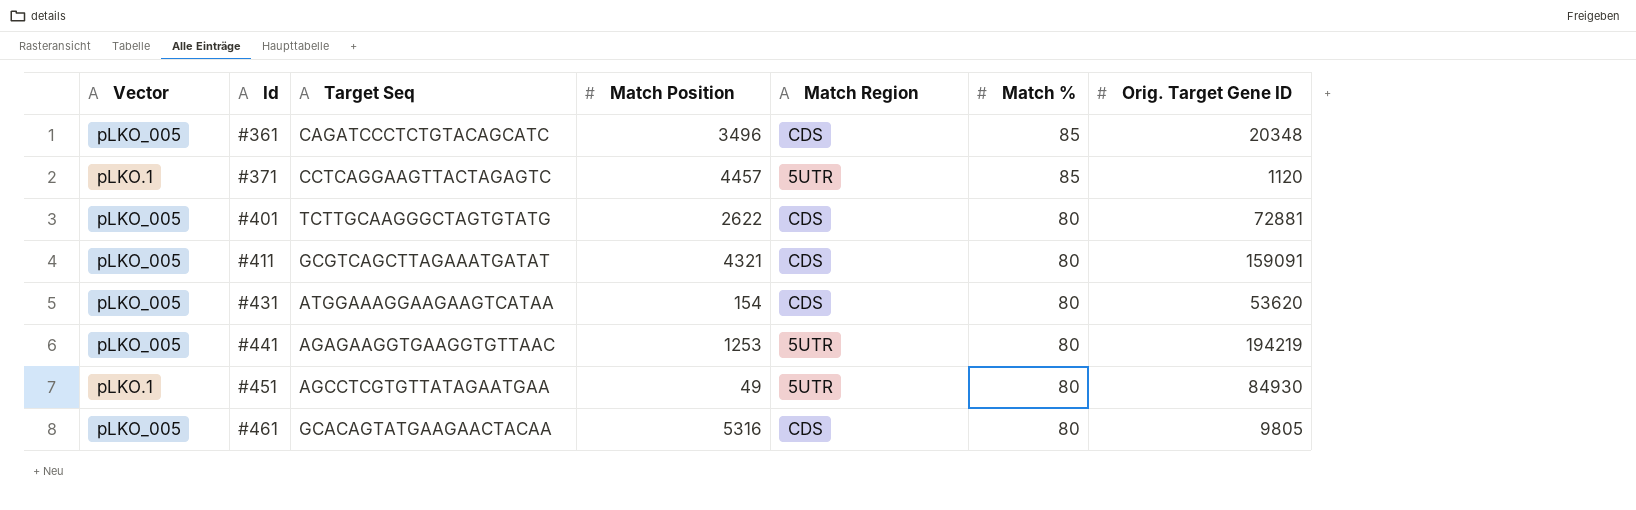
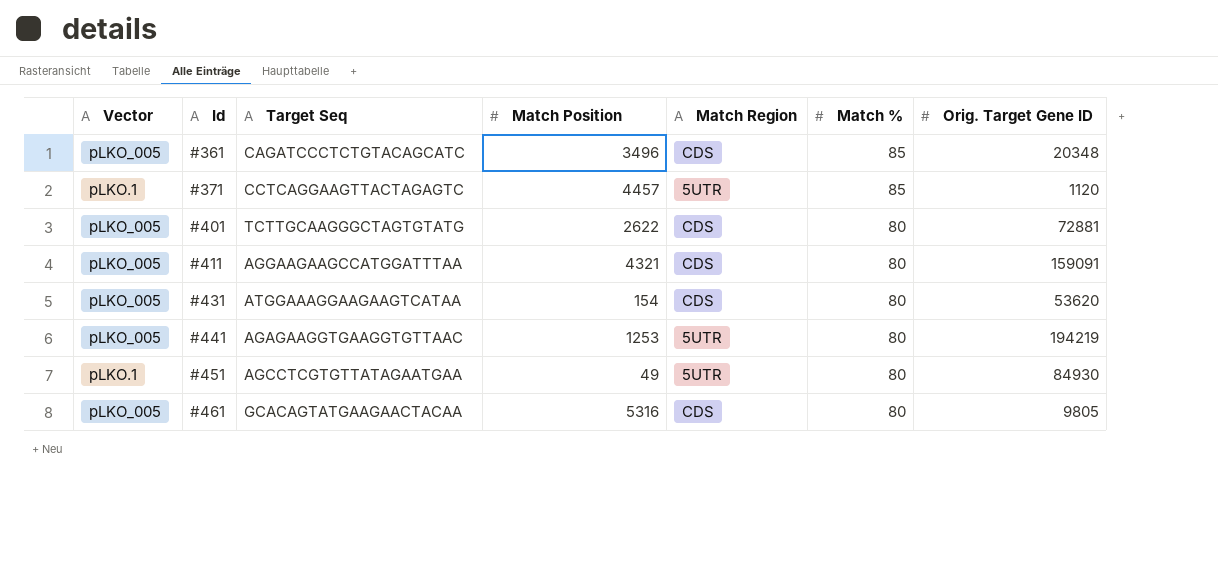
#411 | Target Seq: GCGTCAGCTTAGAAATGATAT -> AGGAAGAAGCCATGGATTTAA

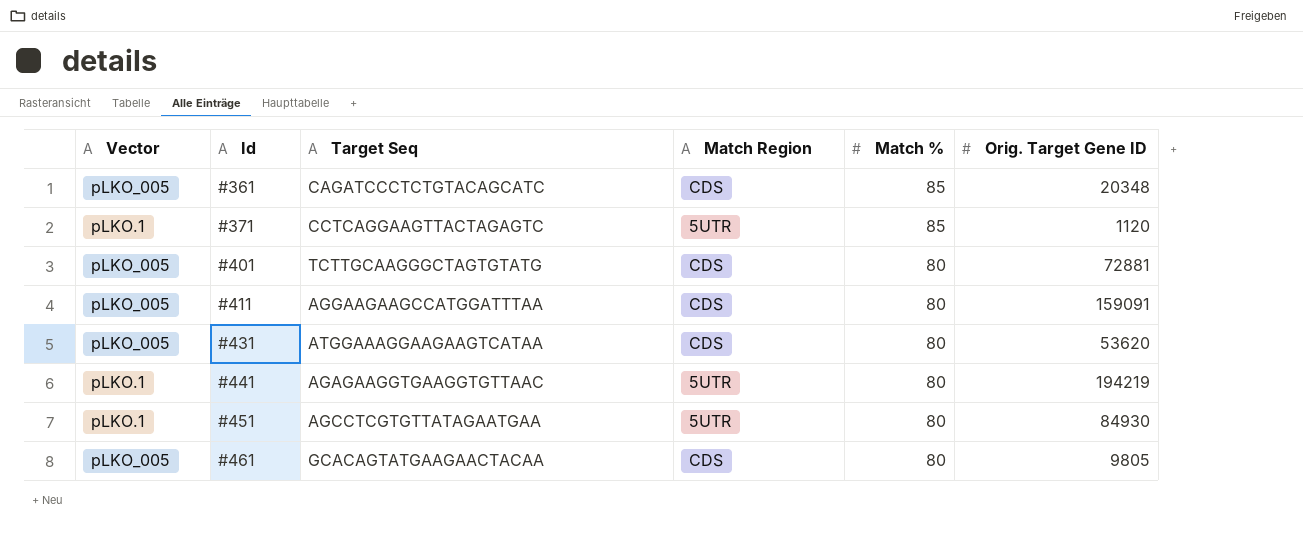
column Match Position | position: 4 -> none
#441 | Vector: pLKO_005 -> pLKO.1

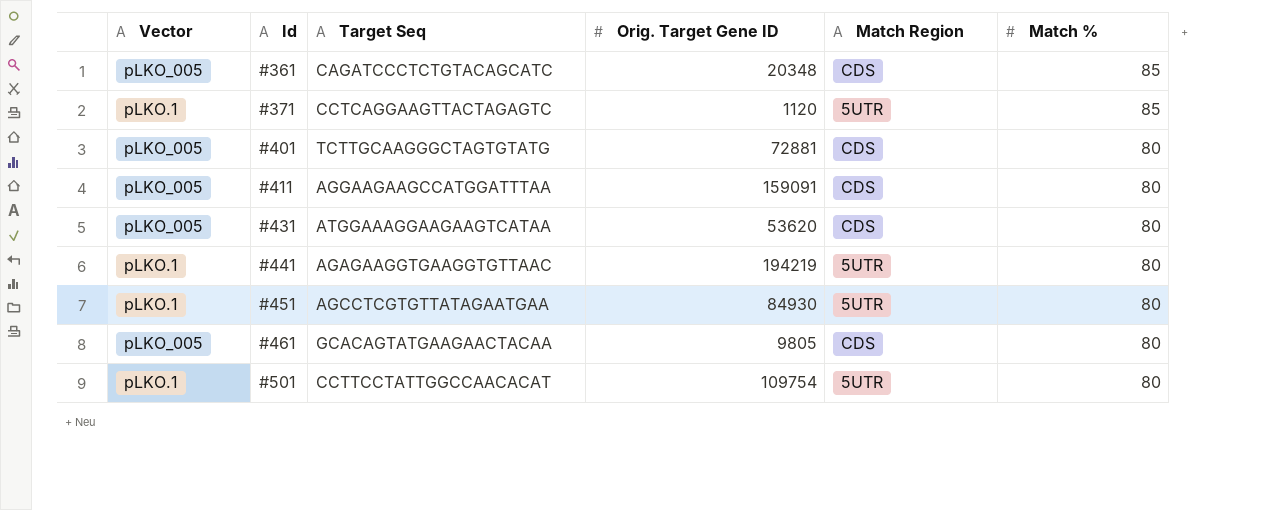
column Orig. Target Gene ID | position: 6 -> 4
row #501: none -> pLKO.1 | CCTTCCTATTGGCCAACACAT | 109754 | 5UTR | 80

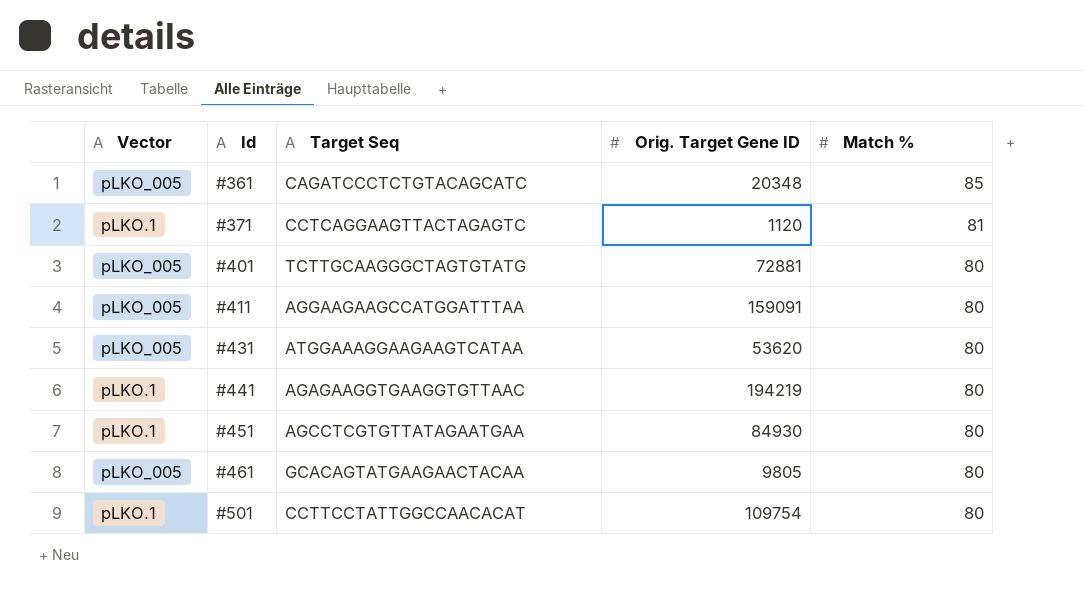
column Match Region | position: 5 -> none
#371 | Match %: 85 -> 81

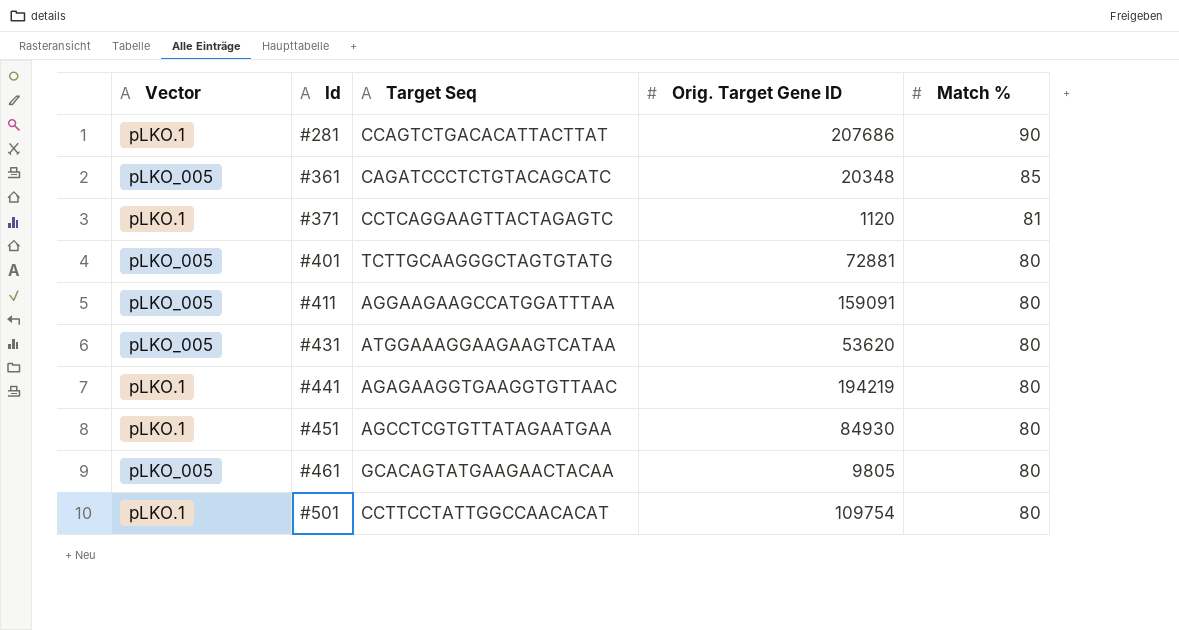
row #281: none -> pLKO.1 | CCAGTCTGACACATTACTTAT | 207686 | 90

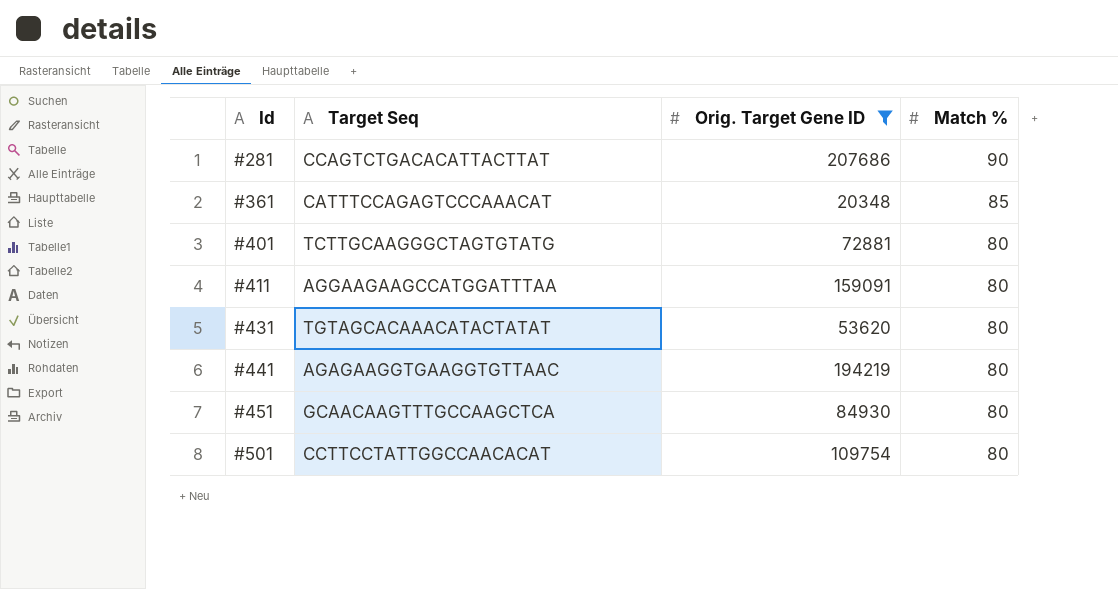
filter: none -> Orig. Target Gene ID >= 20348
column Vector | position: 1 -> none
#361 | Target Seq: CAGATCCCTCTGTACAGCATC -> CATTTCCAGAGTCCCAAACAT
#431 | Target Seq: ATGGAAAGGAAGAAGTCATAA -> TGTAGCACAAACATACTATAT
#451 | Target Seq: AGCCTCGTGTTATAGAATGAA -> GCAACAAGTTTGCCAAGCTCA

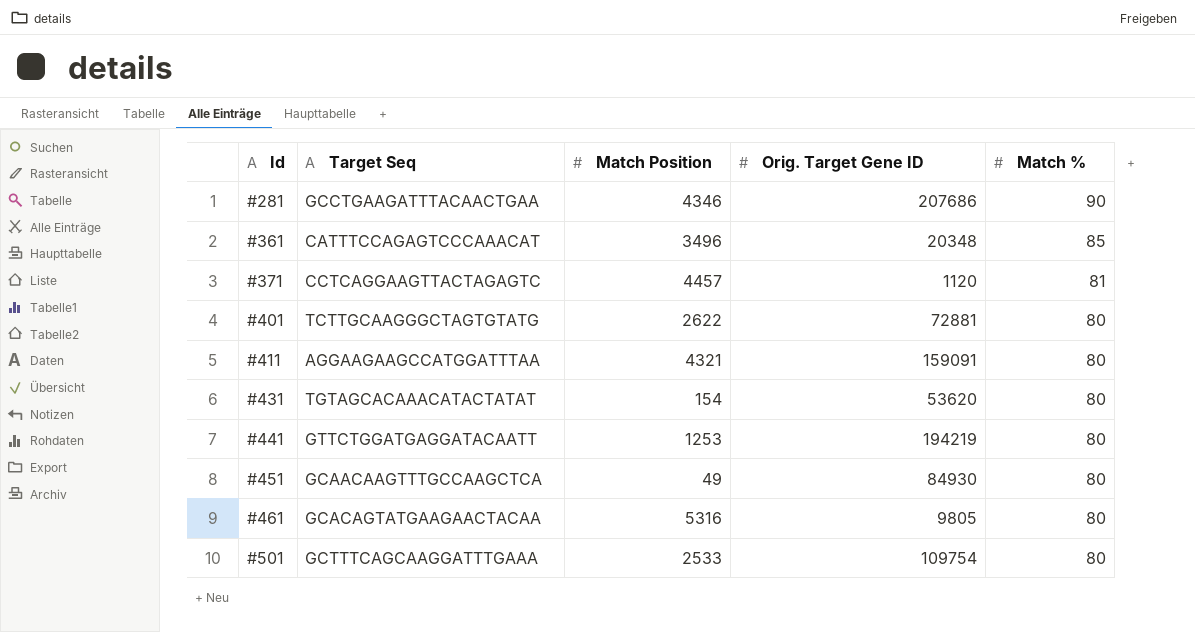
filter: Orig. Target Gene ID >= 20348 -> none
column Match Position | position: none -> 3
#281 | Target Seq: CCAGTCTGACACATTACTTAT -> GCCTGAAGATTTACAACTGAA
#441 | Target Seq: AGAGAAGGTGAAGGTGTTAAC -> GTTCTGGATGAGGATACAATT
#501 | Target Seq: CCTTCCTATTGGCCAACACAT -> GCTTTCAGCAAGGATTTGAAA

